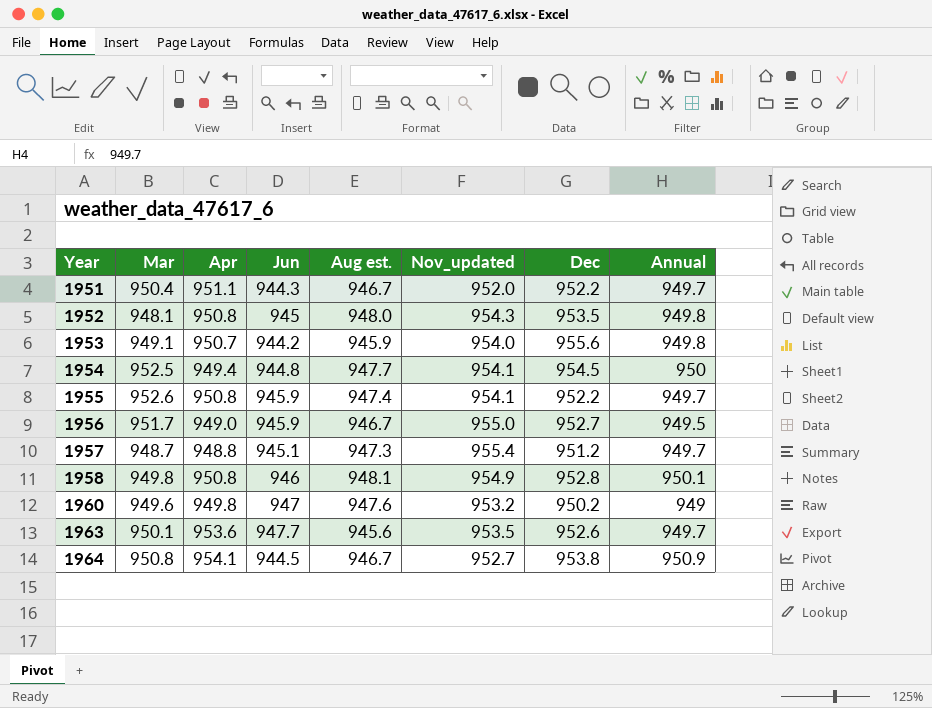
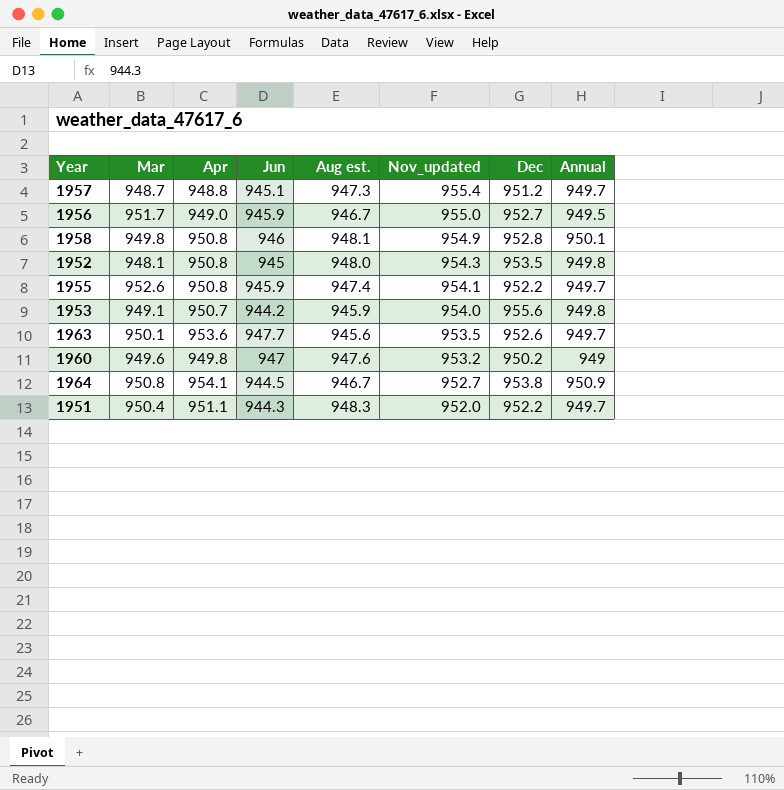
row order: Year ascending -> Nov_updated descending
row 1954: 952.5 | 949.4 | 944.8 | 947.7 | 954.1 | 954.5 | 950 -> none
1951 | Aug est.: 946.7 -> 948.3

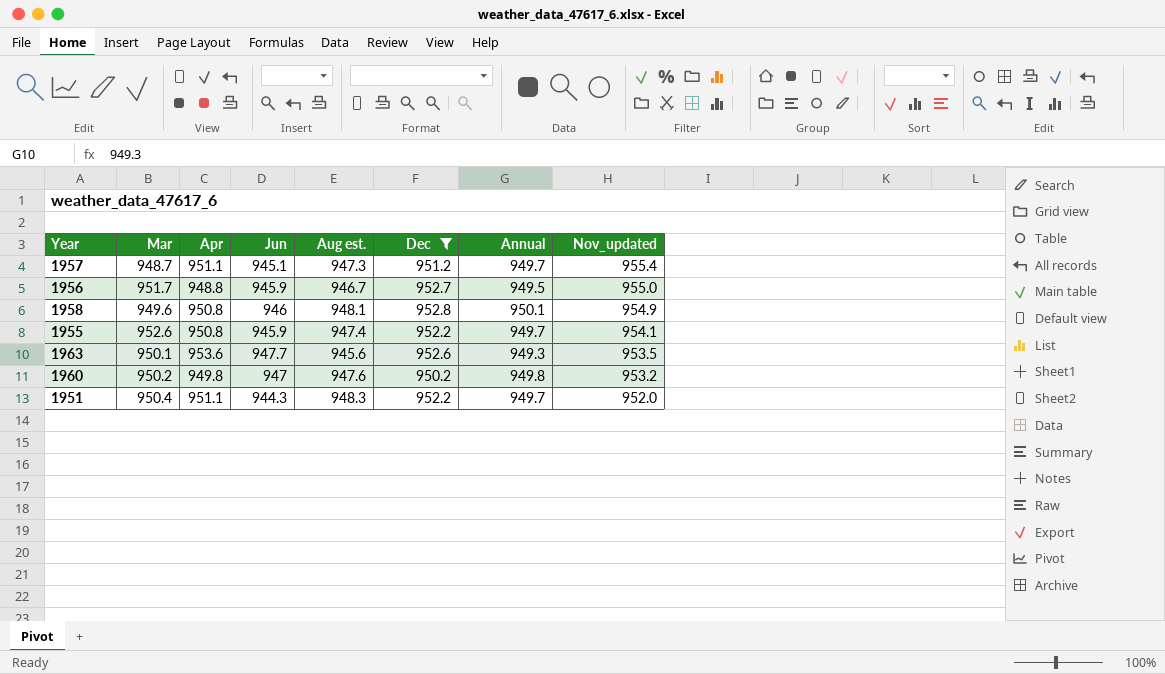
filter: none -> Dec <= 952.8
column Nov_updated | position: 6 -> 8
1957 | Apr: 948.8 -> 951.1
1956 | Apr: 949.0 -> 948.8
1958 | Mar: 949.8 -> 949.6
1963 | Annual: 949.7 -> 949.3
1960 | Mar: 949.6 -> 950.2
1960 | Annual: 949 -> 949.8

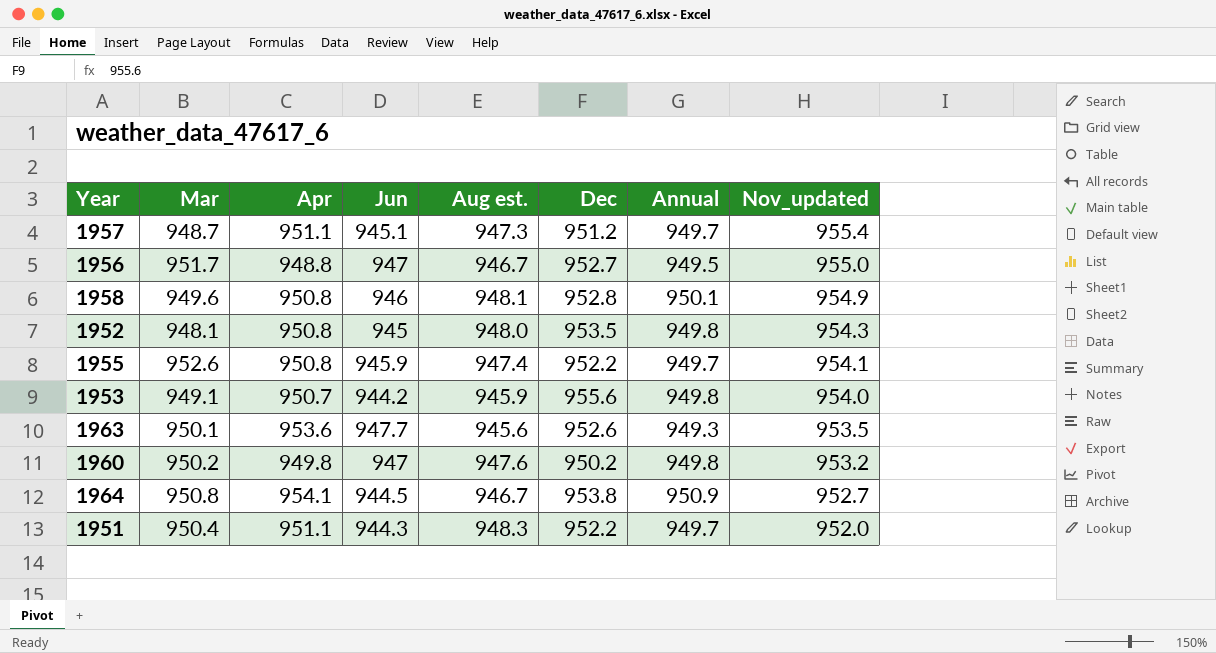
filter: Dec <= 952.8 -> none
1956 | Jun: 945.9 -> 947

